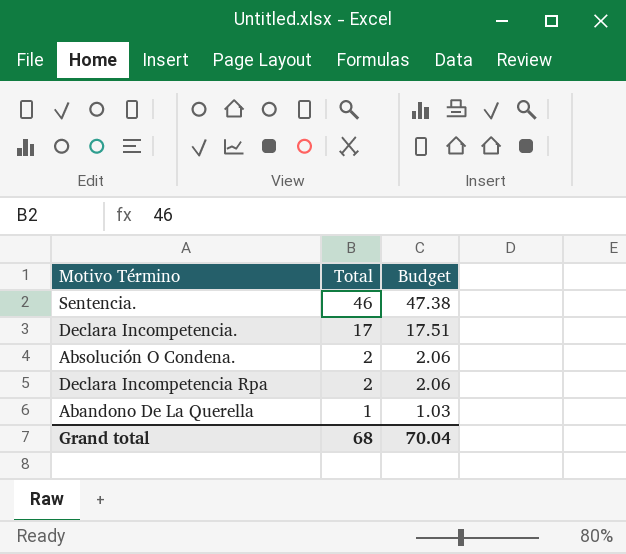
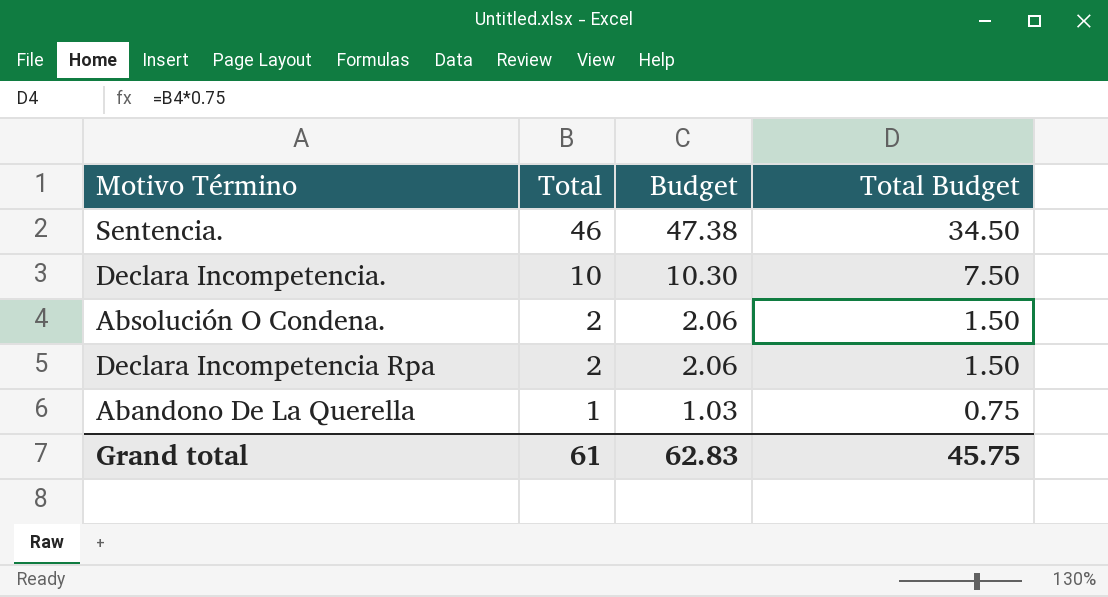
column Total Budget | formula: none -> [Total] * 0.75
Declara Incompetencia. | Total: 17 -> 10
Declara Incompetencia. | Budget: 17.51 -> 10.30
Grand total | Total: 68 -> 61
Grand total | Budget: 70.04 -> 62.83

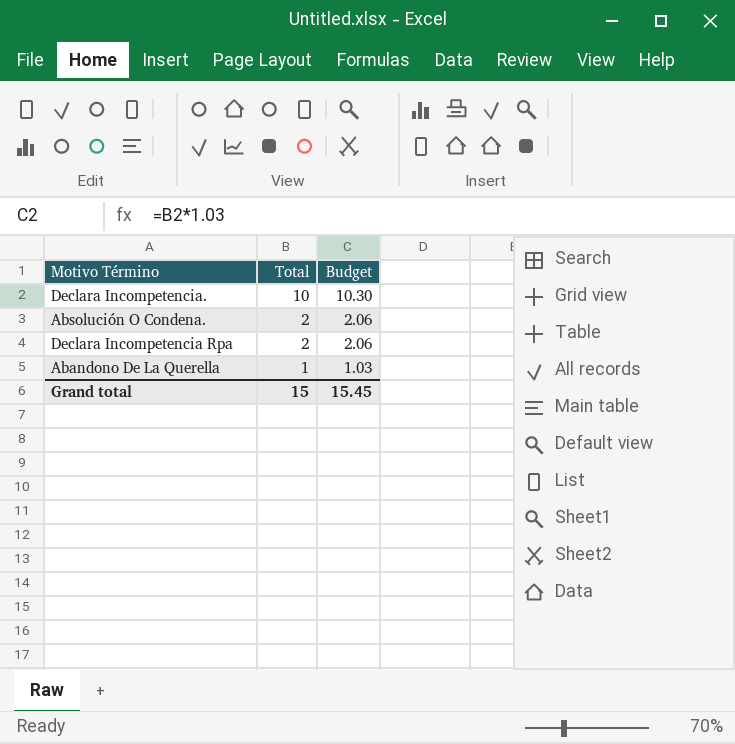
column Total Budget | formula: [Total] * 0.75 -> none
row Sentencia.: 46 | 47.38 | 34.50 -> none
Grand total | Total: 61 -> 15
Grand total | Budget: 62.83 -> 15.45

